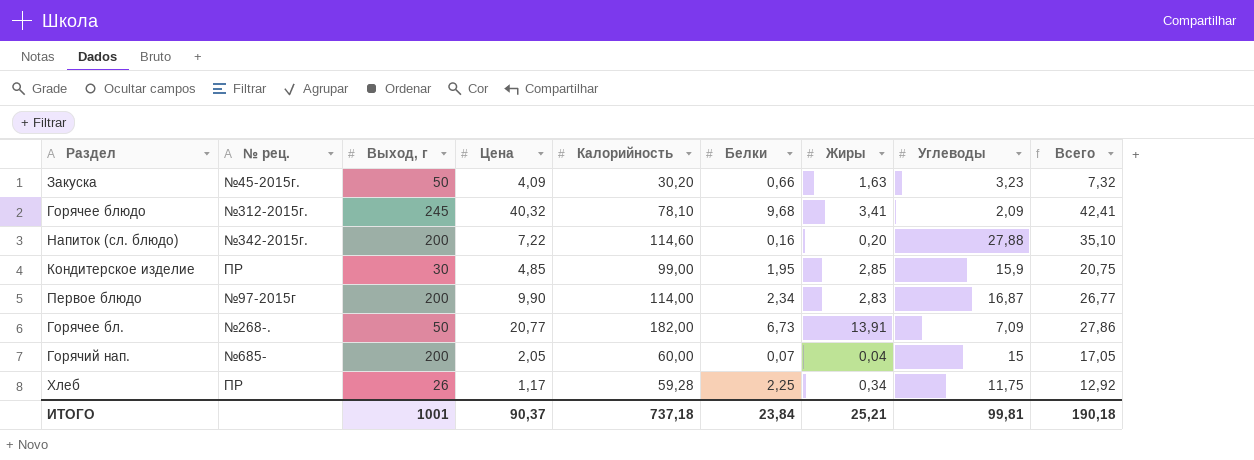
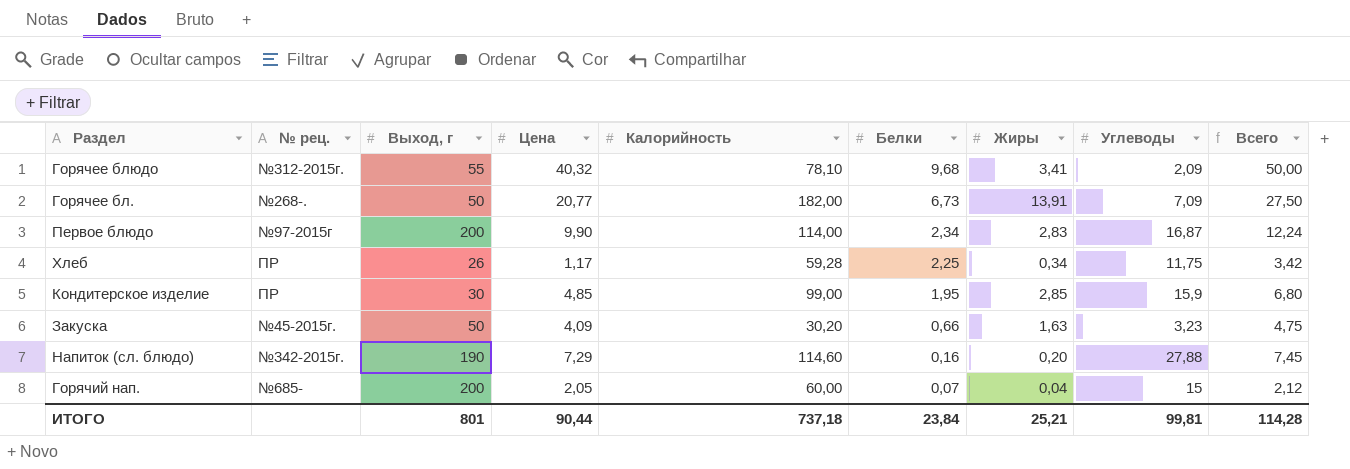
row order: none -> Белки descending
column Всего | formula: [Цена] + [Углеводы] -> [Цена] + [Белки]
Горячее блюдо | Выход, г: 245 -> 55
Напиток (сл. блюдо) | Выход, г: 200 -> 190
Напиток (сл. блюдо) | Цена: 7,22 -> 7,29
ИТОГО | Выход, г: 1001 -> 801
ИТОГО | Цена: 90,37 -> 90,44
ИТОГО | Всего: 190,18 -> 114,28

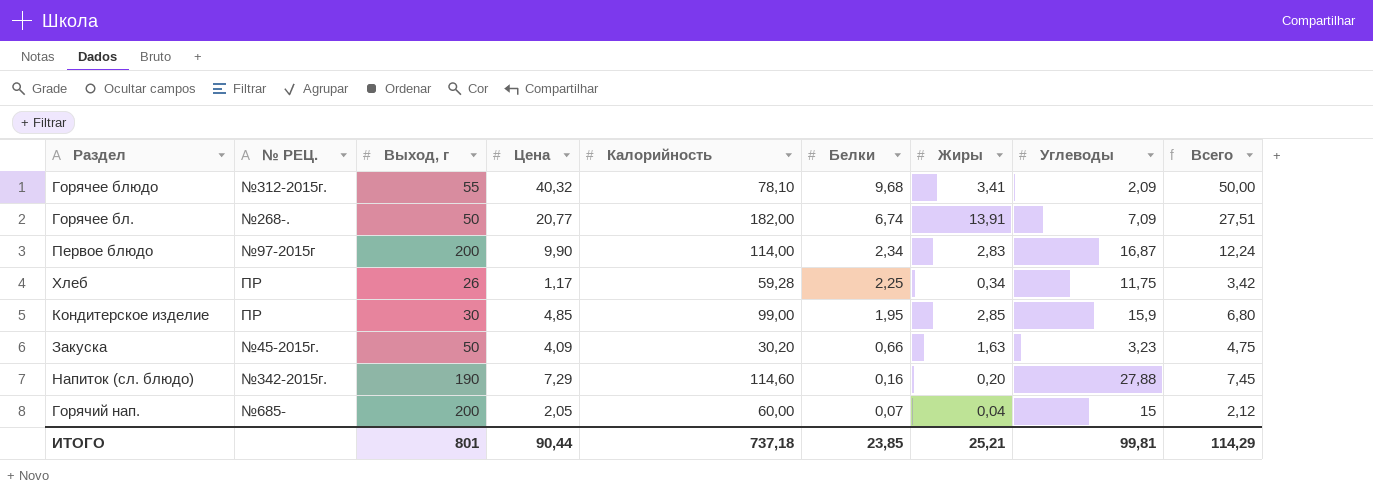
column name: № рец. -> № РЕЦ.
Горячее бл. | Белки: 6,73 -> 6,74
Горячее бл. | Всего: 27,50 -> 27,51
ИТОГО | Белки: 23,84 -> 23,85
ИТОГО | Всего: 114,28 -> 114,29

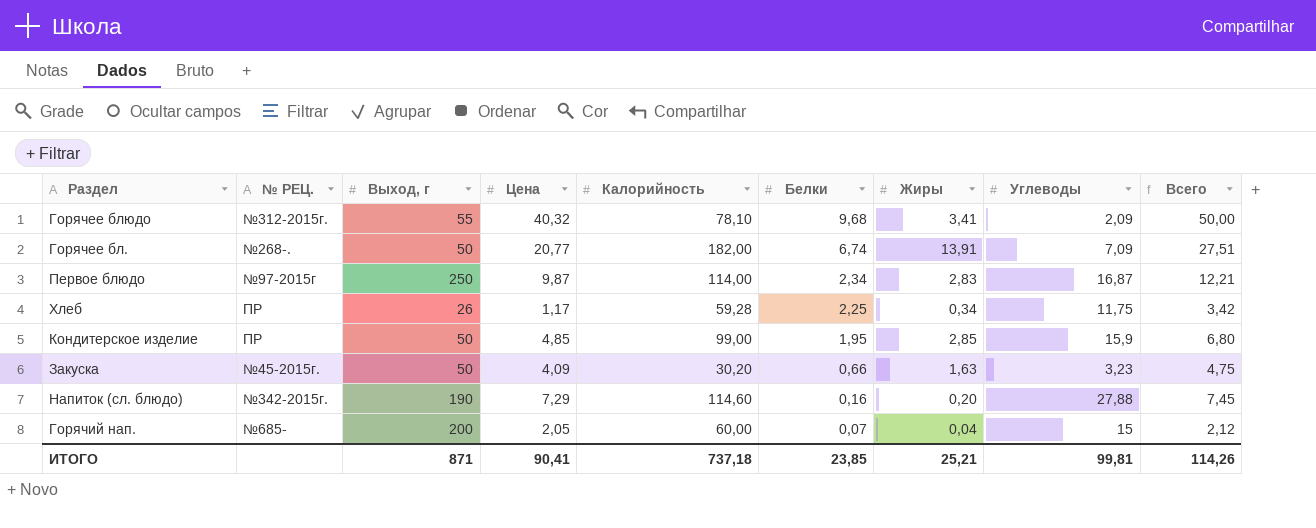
Первое блюдо | Выход, г: 200 -> 250
Первое блюдо | Цена: 9,90 -> 9,87
Первое блюдо | Всего: 12,24 -> 12,21
Кондитерское изделие | Выход, г: 30 -> 50
ИТОГО | Выход, г: 801 -> 871
ИТОГО | Цена: 90,44 -> 90,41
ИТОГО | Всего: 114,29 -> 114,26

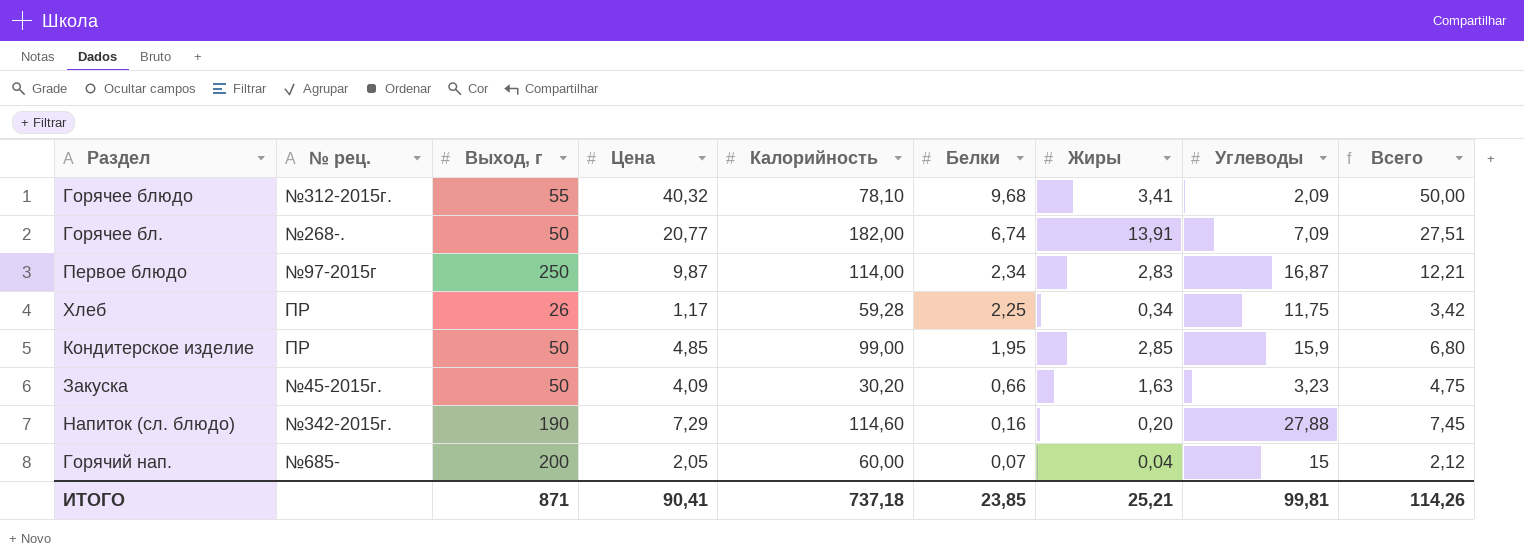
column name: № РЕЦ. -> № рец.

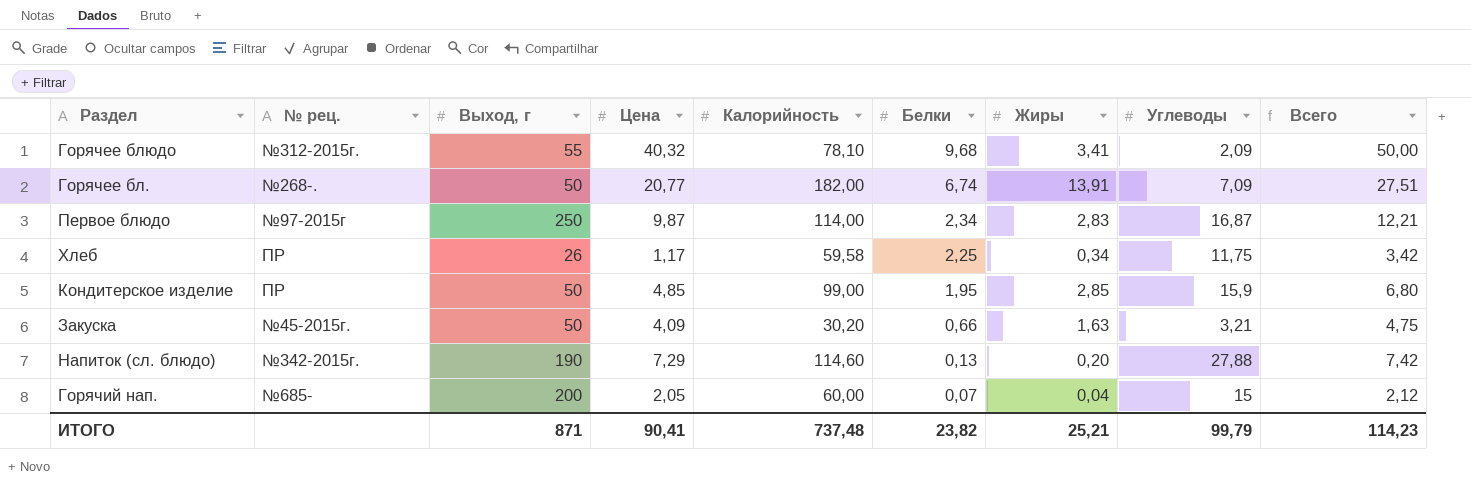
Хлеб | Калорийность: 59,28 -> 59,58
Закуска | Углеводы: 3,23 -> 3,21
Напиток (сл. блюдо) | Белки: 0,16 -> 0,13
Напиток (сл. блюдо) | Всего: 7,45 -> 7,42
ИТОГО | Калорийность: 737,18 -> 737,48
ИТОГО | Белки: 23,85 -> 23,82
ИТОГО | Углеводы: 99,81 -> 99,79
ИТОГО | Всего: 114,26 -> 114,23

